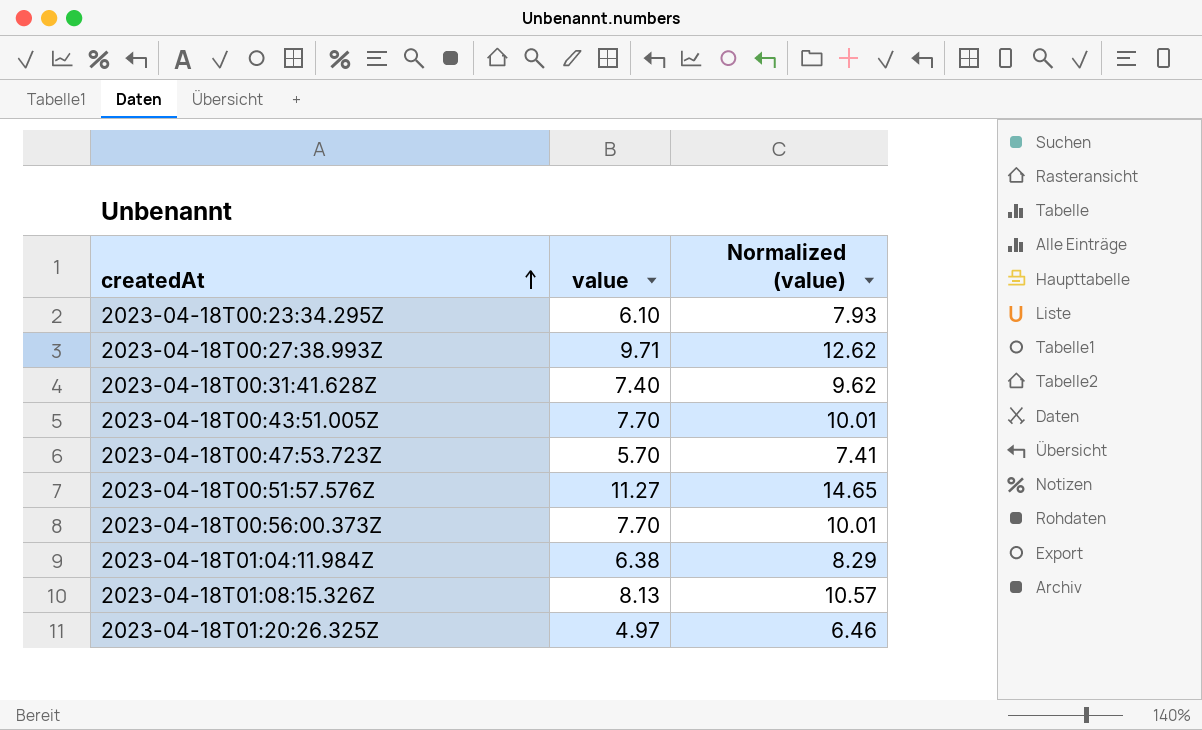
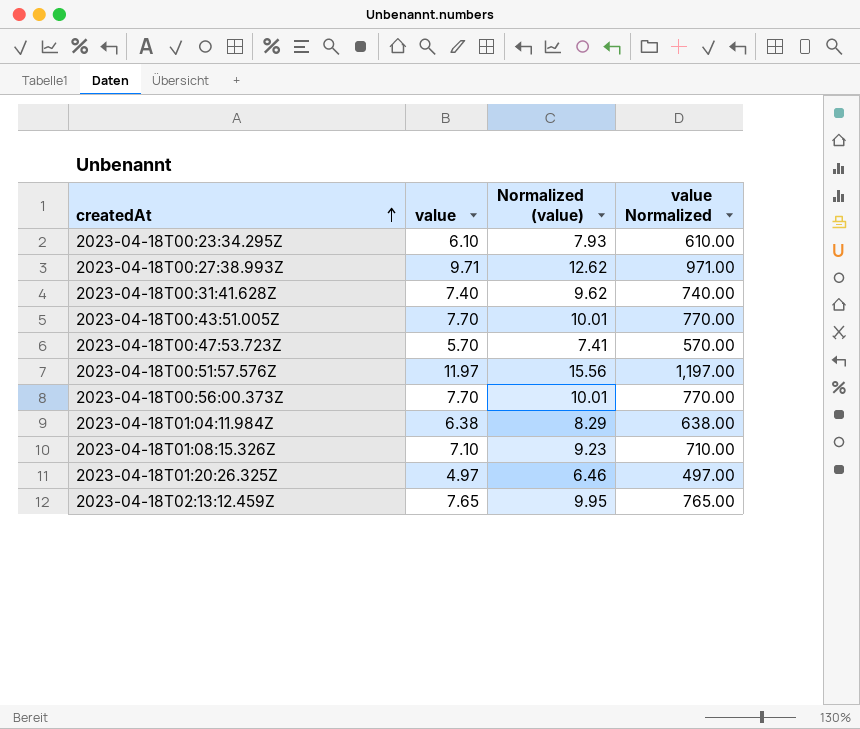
column value Normalized | formula: none -> [value] * 100
2023-04-18T00:51:57.576Z | value: 11.27 -> 11.97
2023-04-18T00:51:57.576Z | Normalized (value): 14.65 -> 15.56
2023-04-18T01:08:15.326Z | value: 8.13 -> 7.10
2023-04-18T01:08:15.326Z | Normalized (value): 10.57 -> 9.23
row 2023-04-18T02:13:12.459Z: none -> 7.65 | 9.95 | 765.00

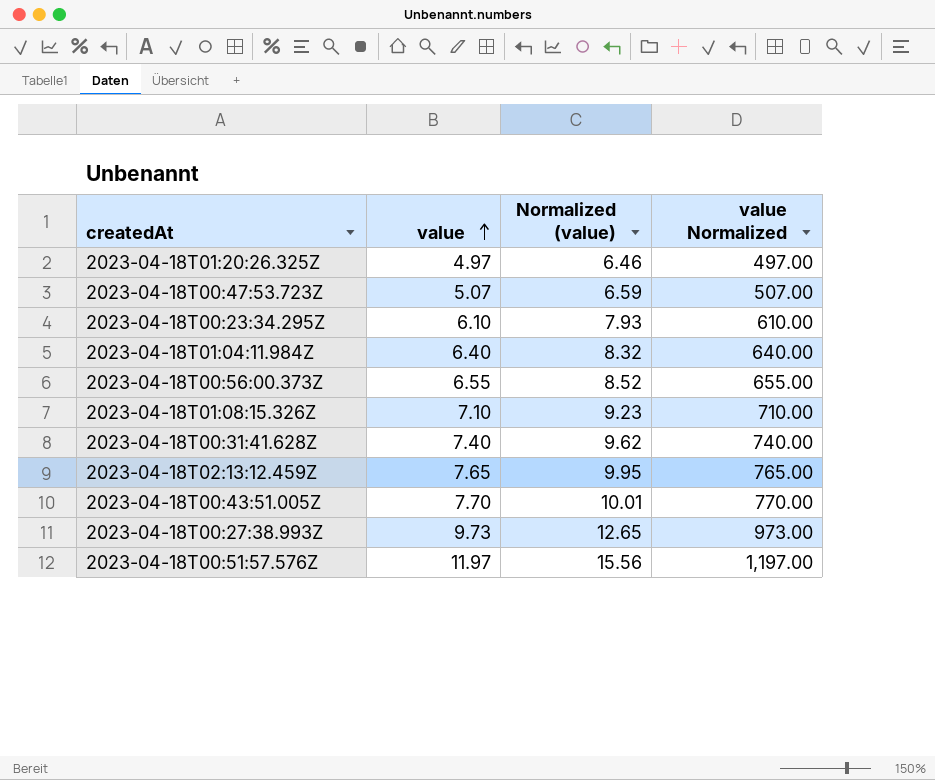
row order: createdAt ascending -> value ascending
2023-04-18T00:47:53.723Z | value: 5.70 -> 5.07
2023-04-18T00:47:53.723Z | Normalized (value): 7.41 -> 6.59
2023-04-18T00:47:53.723Z | value Normalized: 570.00 -> 507.00
2023-04-18T01:04:11.984Z | value: 6.38 -> 6.40
2023-04-18T01:04:11.984Z | Normalized (value): 8.29 -> 8.32
2023-04-18T01:04:11.984Z | value Normalized: 638.00 -> 640.00
2023-04-18T00:56:00.373Z | value: 7.70 -> 6.55
2023-04-18T00:56:00.373Z | Normalized (value): 10.01 -> 8.52
2023-04-18T00:56:00.373Z | value Normalized: 770.00 -> 655.00
2023-04-18T00:27:38.993Z | value: 9.71 -> 9.73
2023-04-18T00:27:38.993Z | Normalized (value): 12.62 -> 12.65
2023-04-18T00:27:38.993Z | value Normalized: 971.00 -> 973.00

